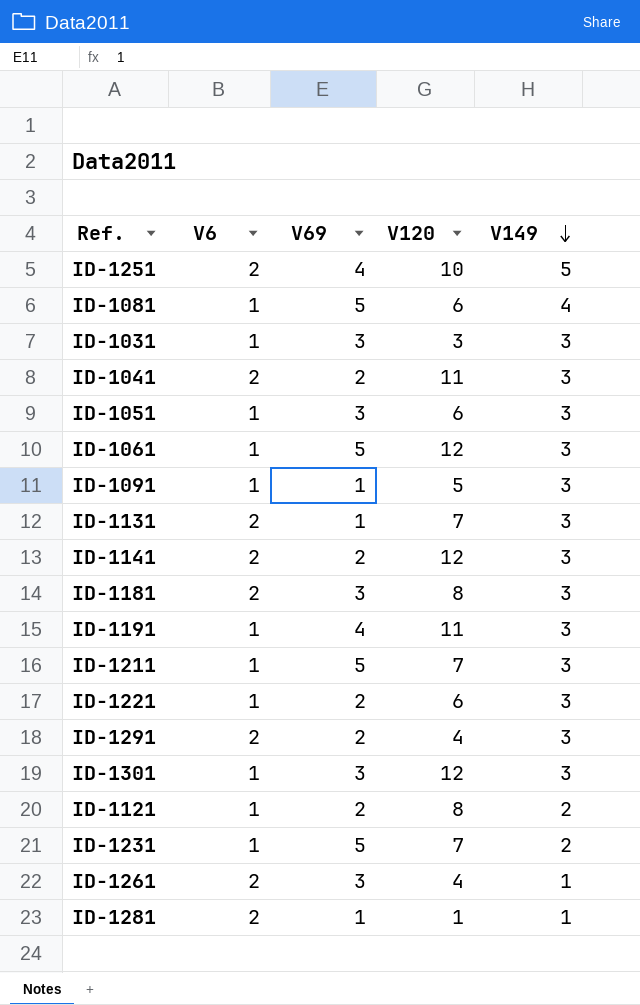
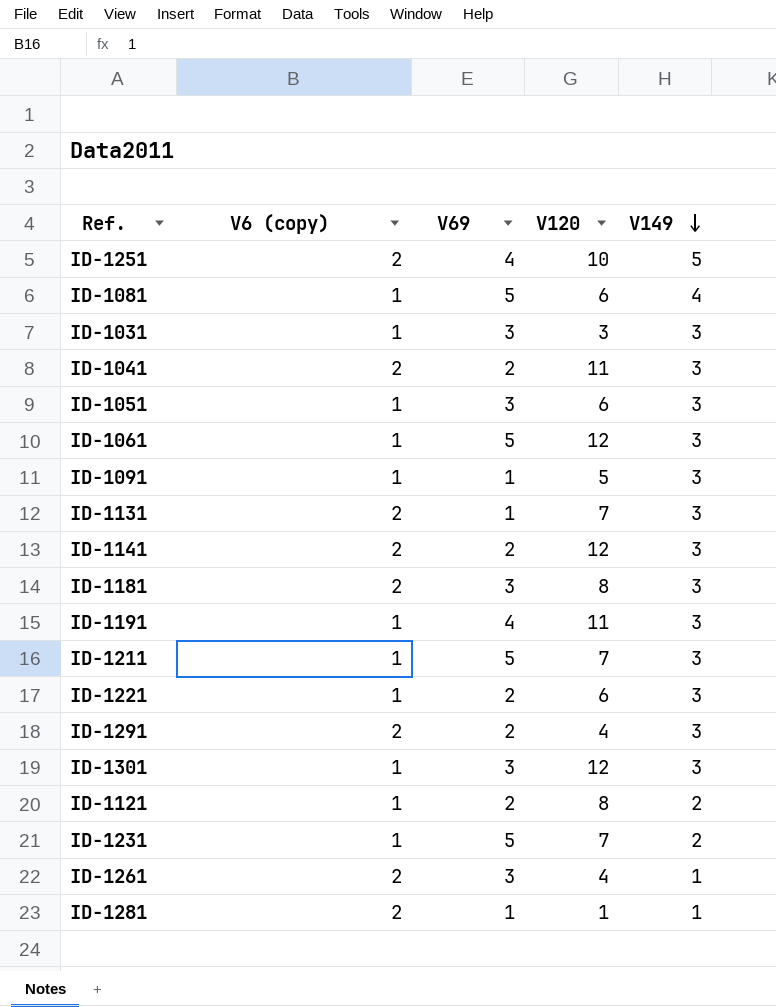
column name: V6 -> V6 (copy)

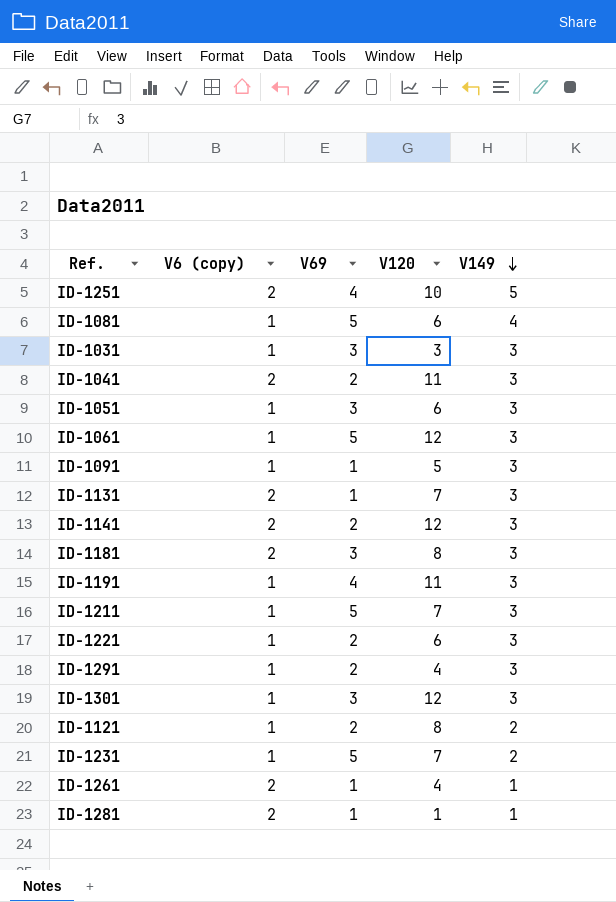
ID-1291 | V6 (copy): 2 -> 1
ID-1261 | V69: 3 -> 1

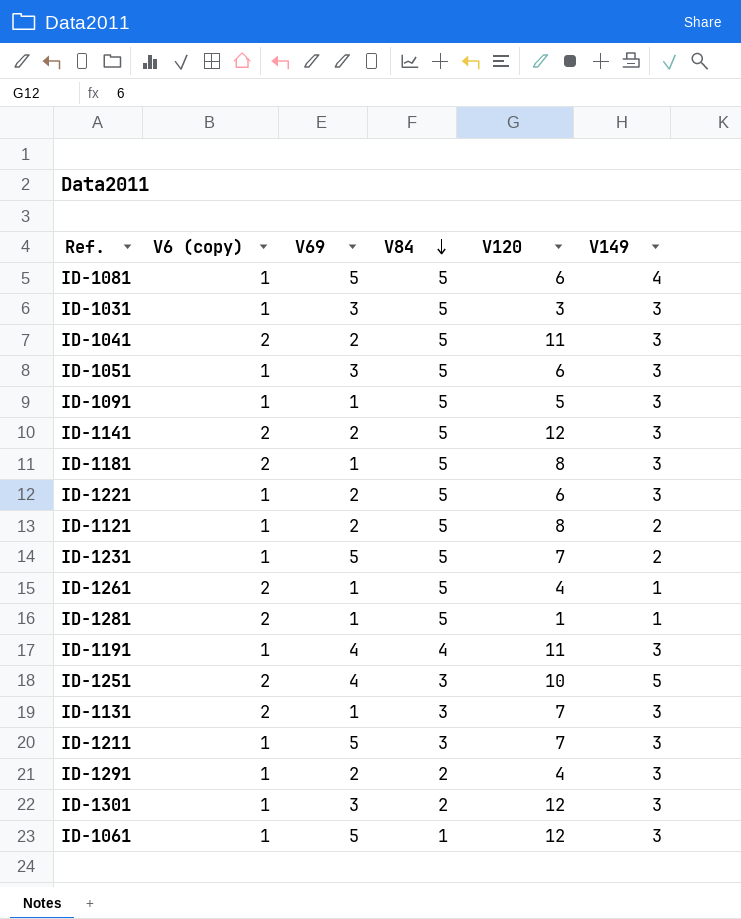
row order: V149 descending -> V84 descending
column V84 | position: none -> 4
ID-1181 | V69: 3 -> 1

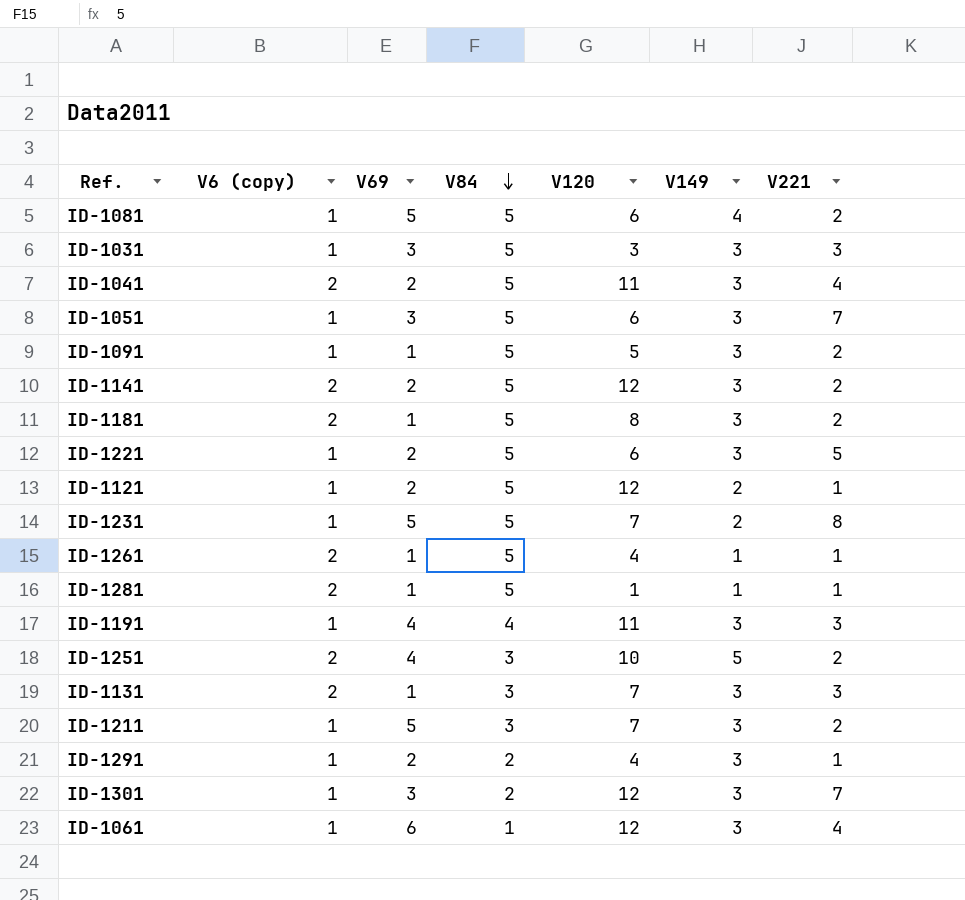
column V221 | position: none -> 7
ID-1121 | V120: 8 -> 12
ID-1061 | V69: 5 -> 6

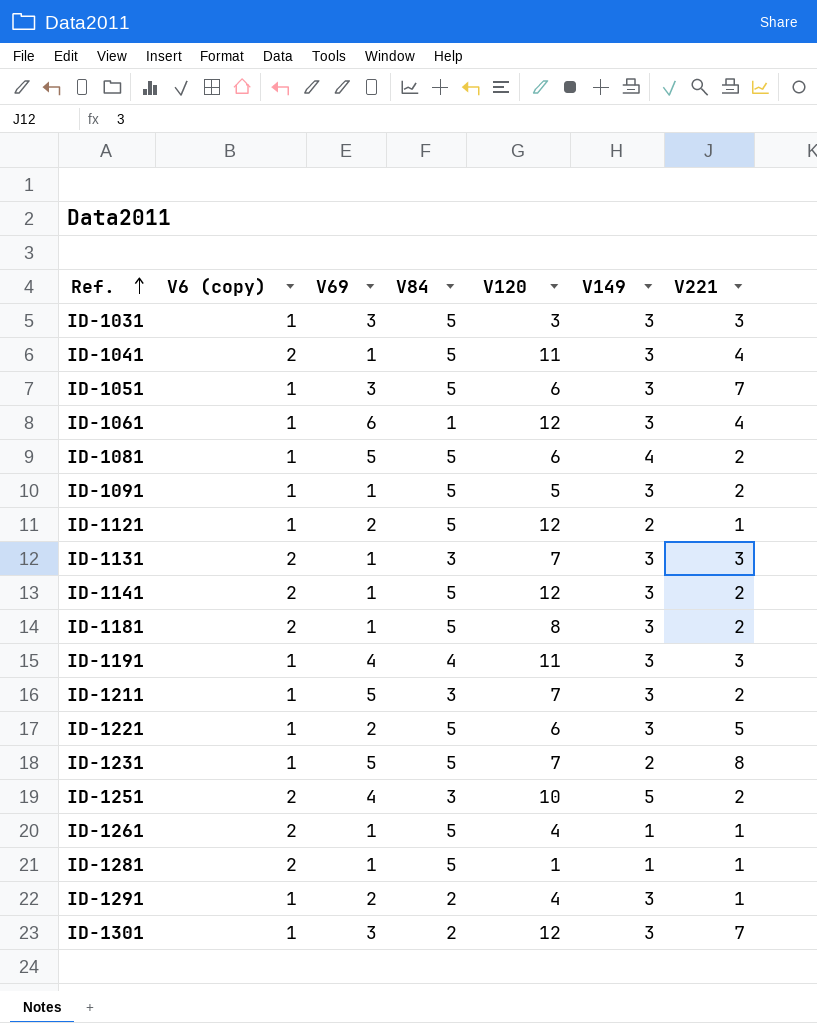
row order: V84 descending -> Ref. ascending
ID-1041 | V69: 2 -> 1
ID-1141 | V69: 2 -> 1

